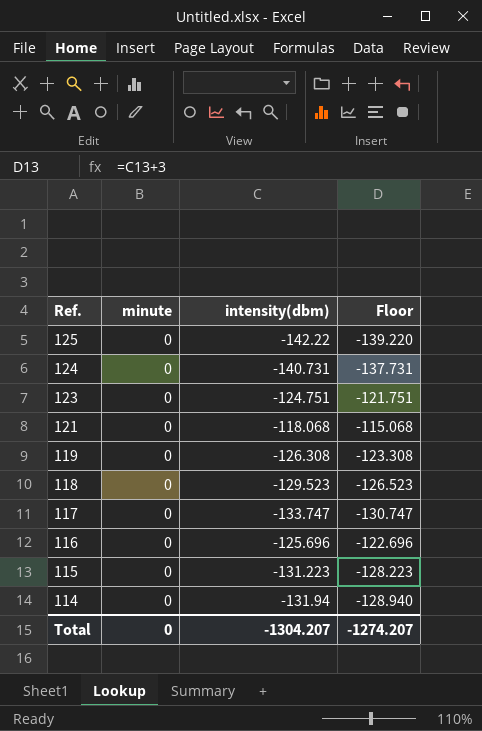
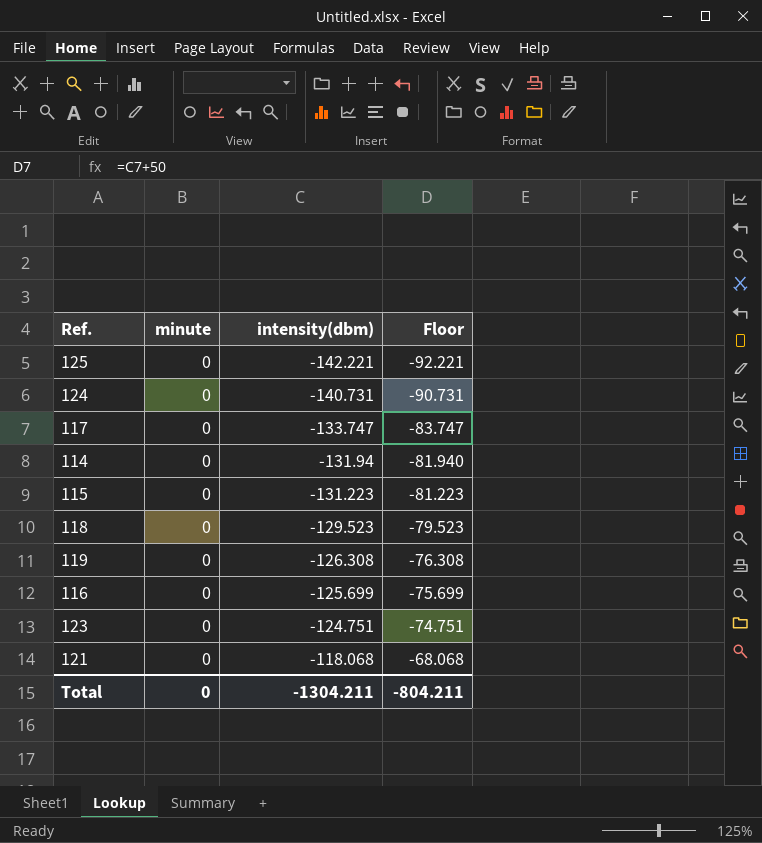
row order: Ref. descending -> intensity(dbm) ascending
column Floor | formula: [intensity(dbm)] + 3 -> [intensity(dbm)] + 50
125 | intensity(dbm): -142.22 -> -142.221
116 | intensity(dbm): -125.696 -> -125.699
Total | intensity(dbm): -1304.207 -> -1304.211
Total | Floor: -1274.207 -> -804.211

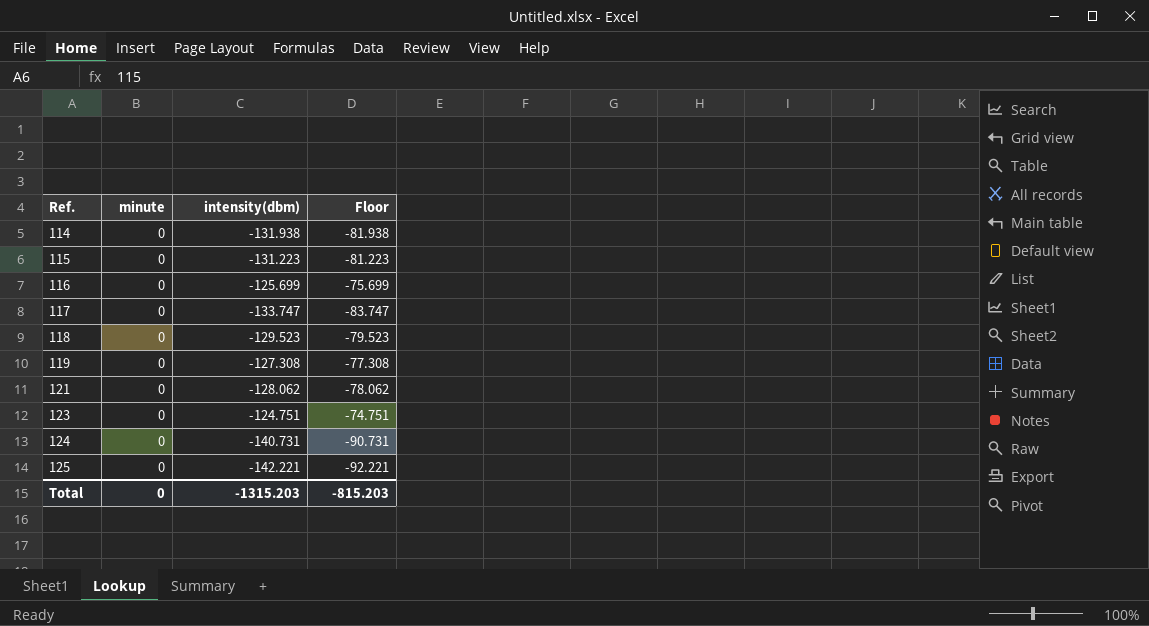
row order: intensity(dbm) ascending -> Ref. ascending
114 | intensity(dbm): -131.94 -> -131.938
114 | Floor: -81.940 -> -81.938
119 | intensity(dbm): -126.308 -> -127.308
119 | Floor: -76.308 -> -77.308
121 | intensity(dbm): -118.068 -> -128.062
121 | Floor: -68.068 -> -78.062
Total | intensity(dbm): -1304.211 -> -1315.203
Total | Floor: -804.211 -> -815.203

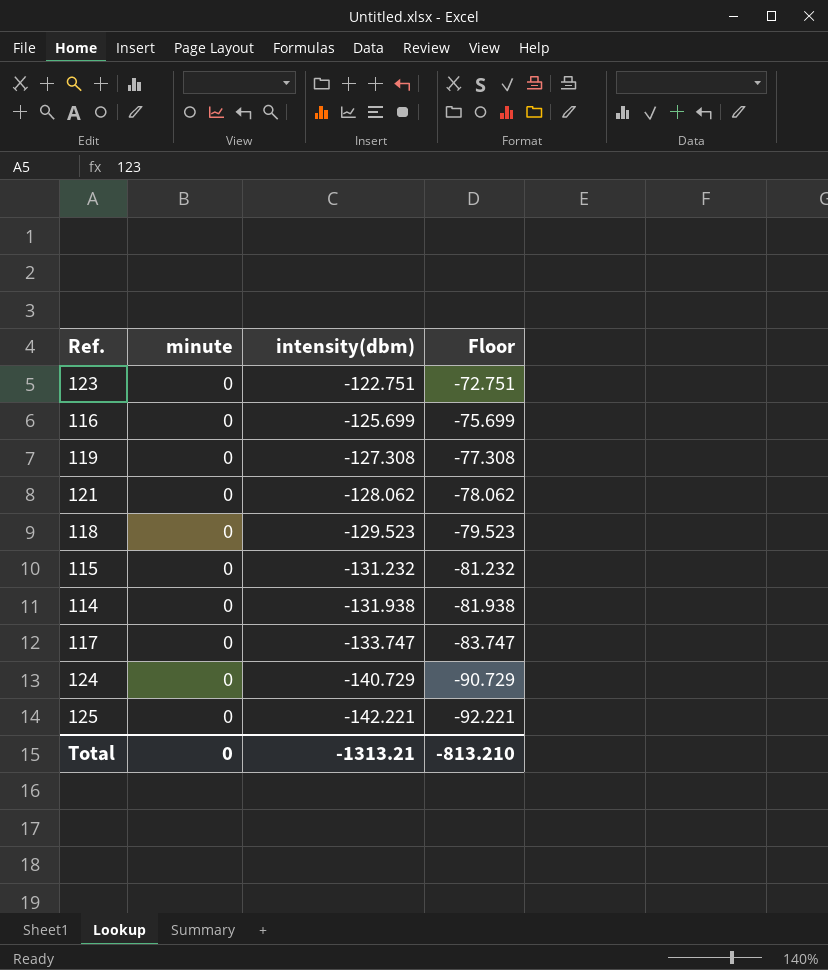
row order: Ref. ascending -> intensity(dbm) descending
123 | intensity(dbm): -124.751 -> -122.751
123 | Floor: -74.751 -> -72.751
115 | intensity(dbm): -131.223 -> -131.232
115 | Floor: -81.223 -> -81.232
124 | intensity(dbm): -140.731 -> -140.729
124 | Floor: -90.731 -> -90.729
Total | intensity(dbm): -1315.203 -> -1313.21
Total | Floor: -815.203 -> -813.210

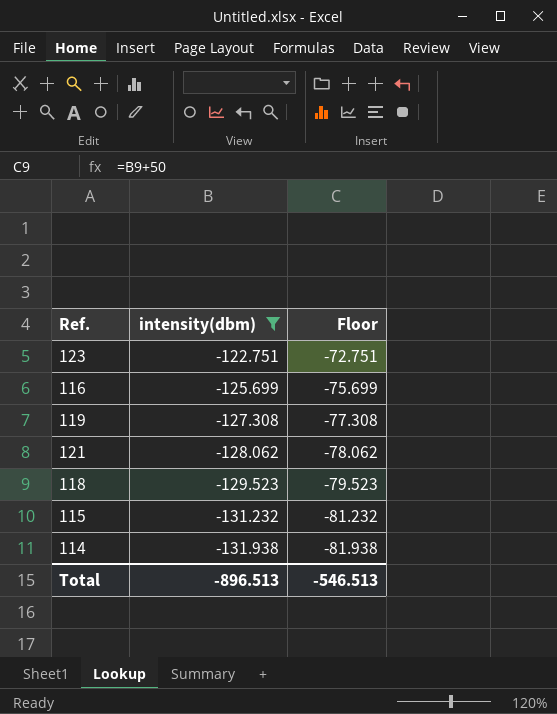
filter: none -> intensity(dbm) >= -131.938
column minute | position: 2 -> none
Total | intensity(dbm): -1313.21 -> -896.513
Total | Floor: -813.210 -> -546.513

